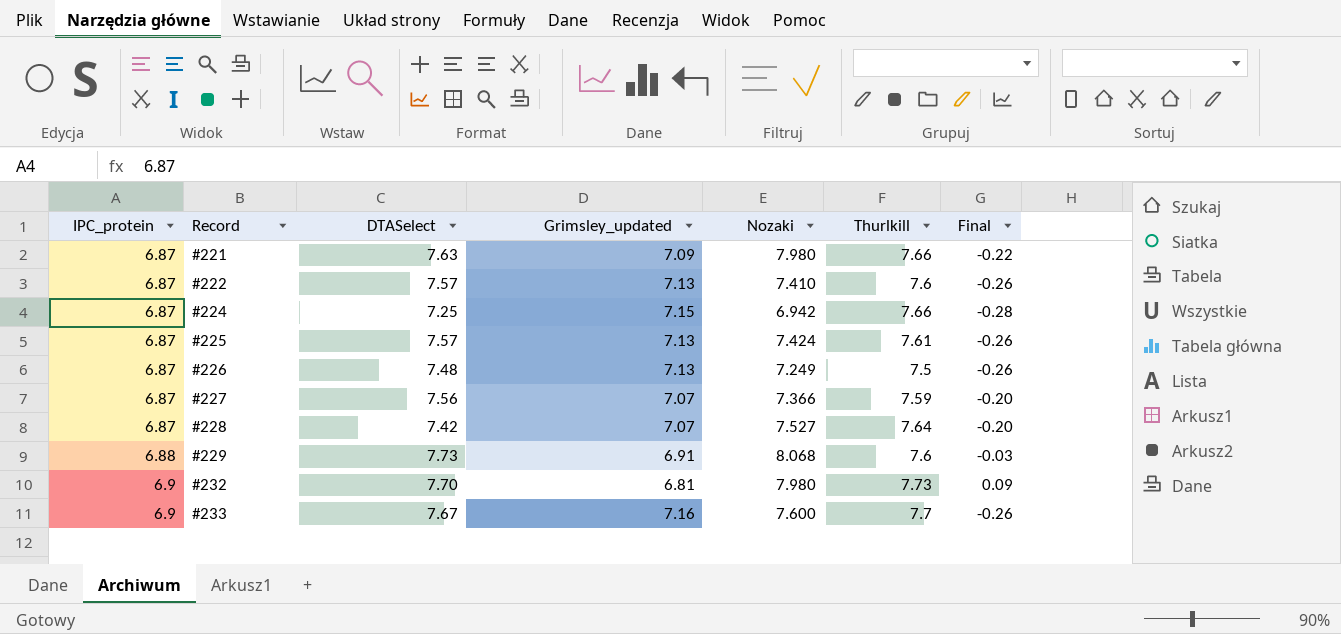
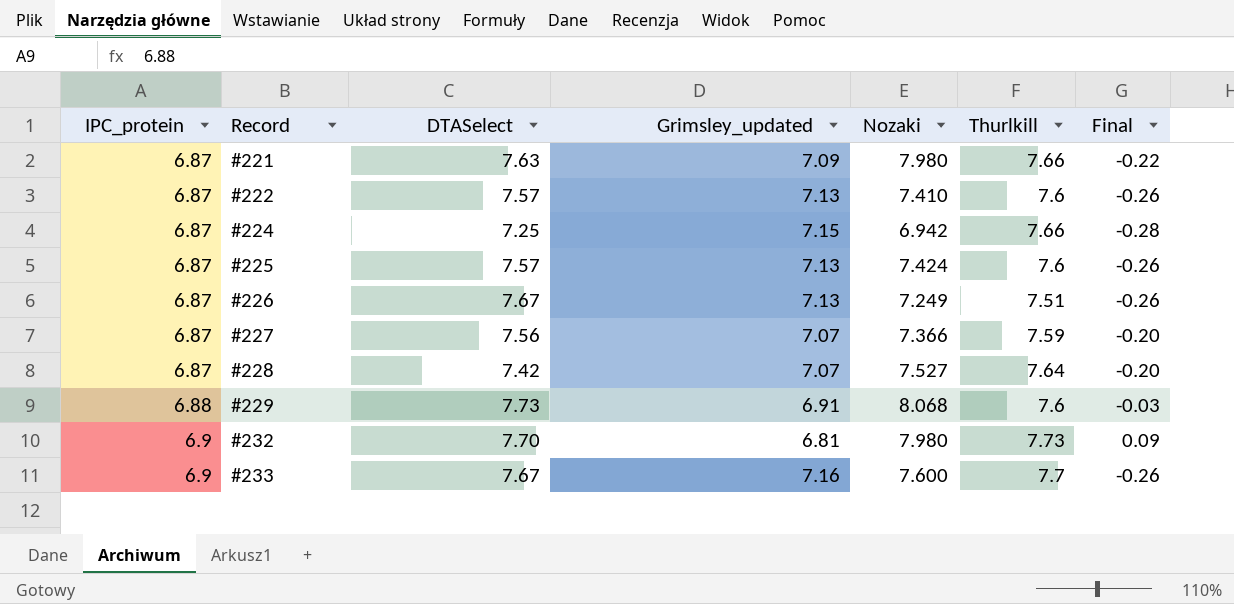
#225 | Thurlkill: 7.61 -> 7.6
#226 | DTASelect: 7.48 -> 7.67
#226 | Thurlkill: 7.5 -> 7.51

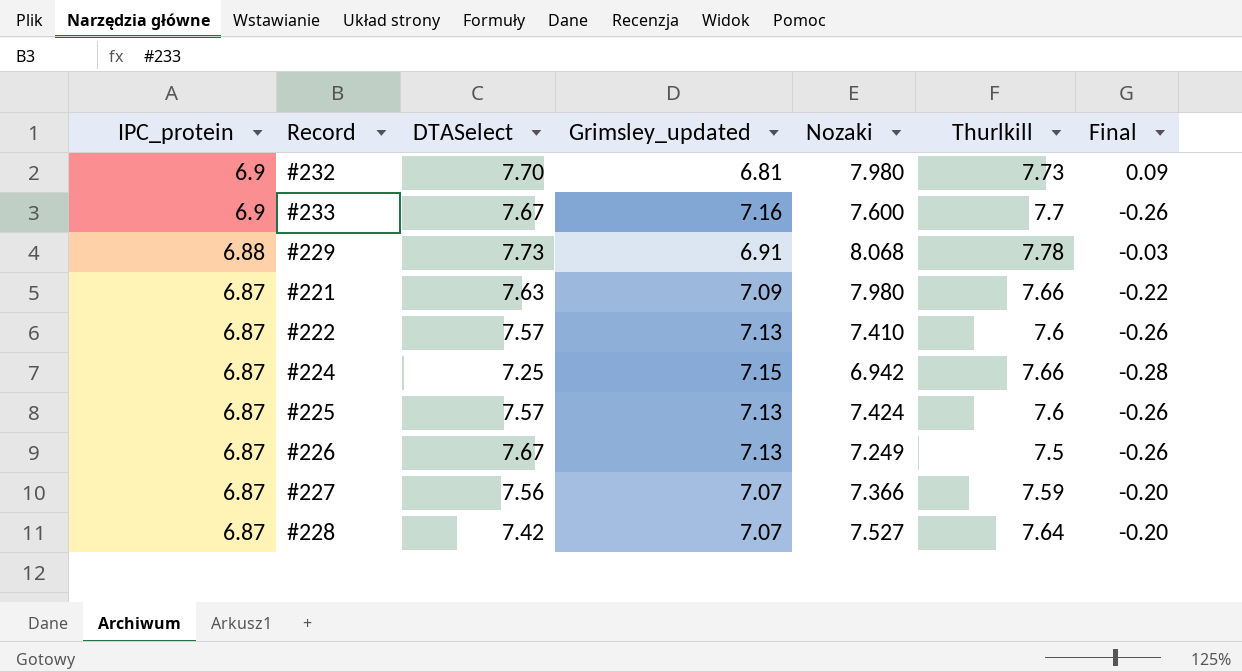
row order: IPC_protein ascending -> IPC_protein descending
#229 | Thurlkill: 7.6 -> 7.78
#226 | Thurlkill: 7.51 -> 7.5

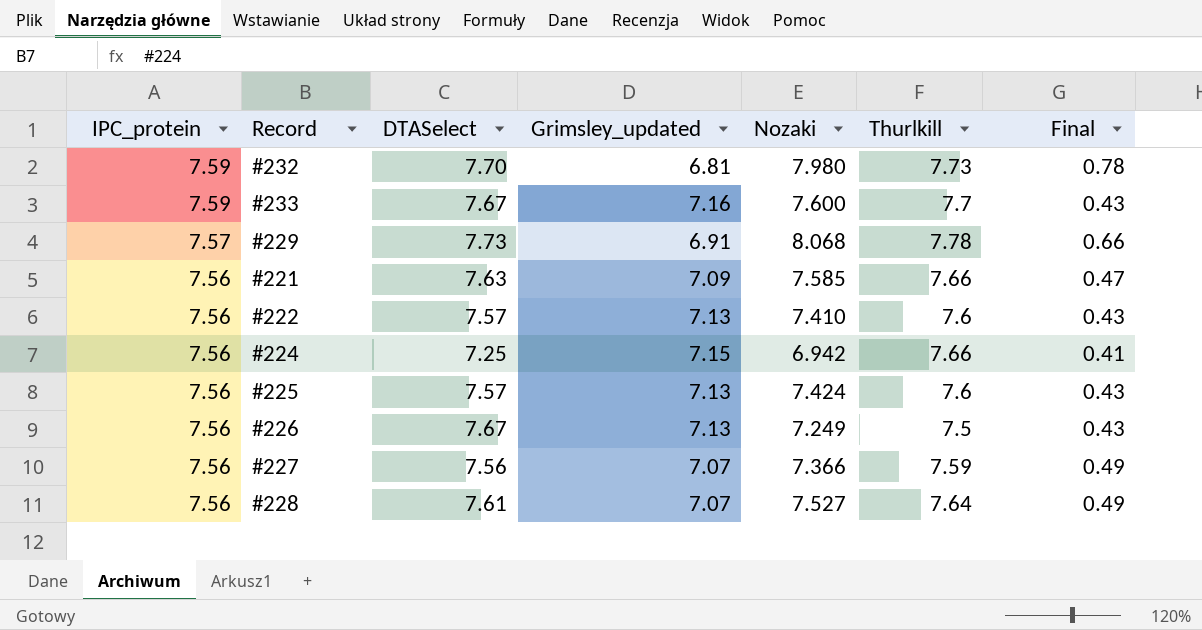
#232 | IPC_protein: 6.9 -> 7.59
#232 | Final: 0.09 -> 0.78
#233 | IPC_protein: 6.9 -> 7.59
#233 | Final: -0.26 -> 0.43
#229 | IPC_protein: 6.88 -> 7.57
#229 | Final: -0.03 -> 0.66
#221 | IPC_protein: 6.87 -> 7.56
#221 | Nozaki: 7.980 -> 7.585
#221 | Final: -0.22 -> 0.47
#222 | IPC_protein: 6.87 -> 7.56
#222 | Final: -0.26 -> 0.43
#224 | IPC_protein: 6.87 -> 7.56
#224 | Final: -0.28 -> 0.41
#225 | IPC_protein: 6.87 -> 7.56
#225 | Final: -0.26 -> 0.43
#226 | IPC_protein: 6.87 -> 7.56
#226 | Final: -0.26 -> 0.43
#227 | IPC_protein: 6.87 -> 7.56
#227 | Final: -0.20 -> 0.49
#228 | IPC_protein: 6.87 -> 7.56
#228 | DTASelect: 7.42 -> 7.61
#228 | Final: -0.20 -> 0.49

